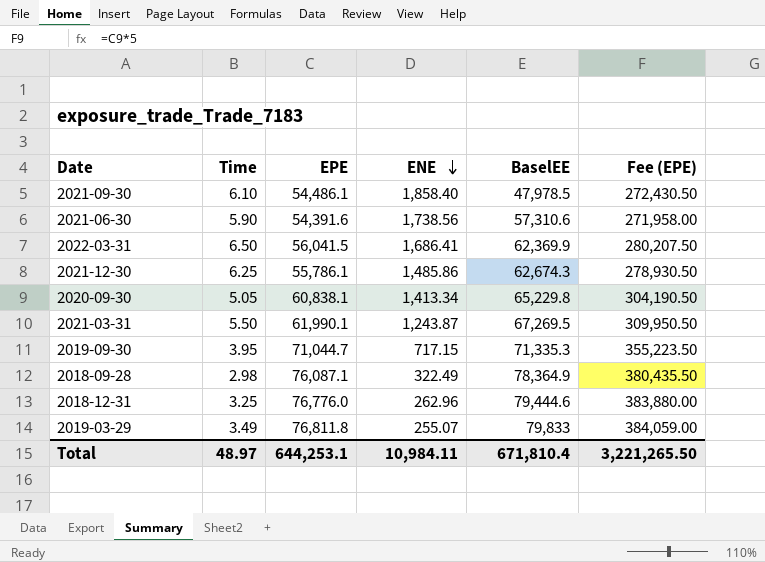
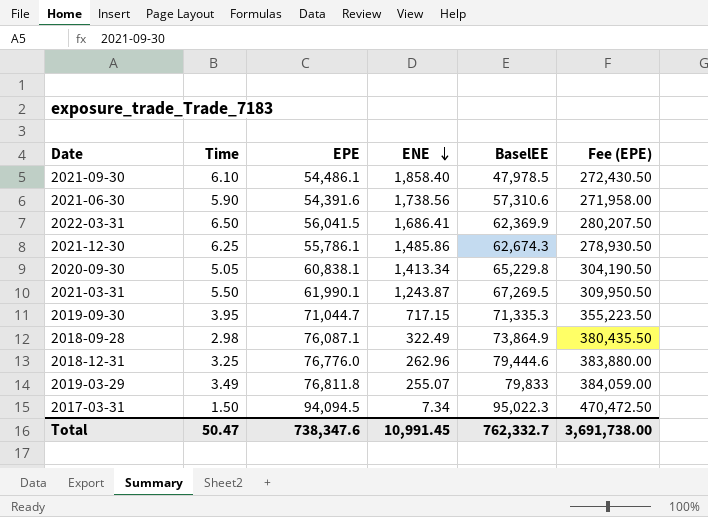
2018-09-28 | BaselEE: 78,364.9 -> 73,864.9
row 2017-03-31: none -> 1.50 | 94,094.5 | 7.34 | 95,022.3 | 470,472.50
Total | Time: 48.97 -> 50.47
Total | EPE: 644,253.1 -> 738,347.6
Total | ENE: 10,984.11 -> 10,991.45
Total | BaselEE: 671,810.4 -> 762,332.7
Total | Fee (EPE): 3,221,265.50 -> 3,691,738.00

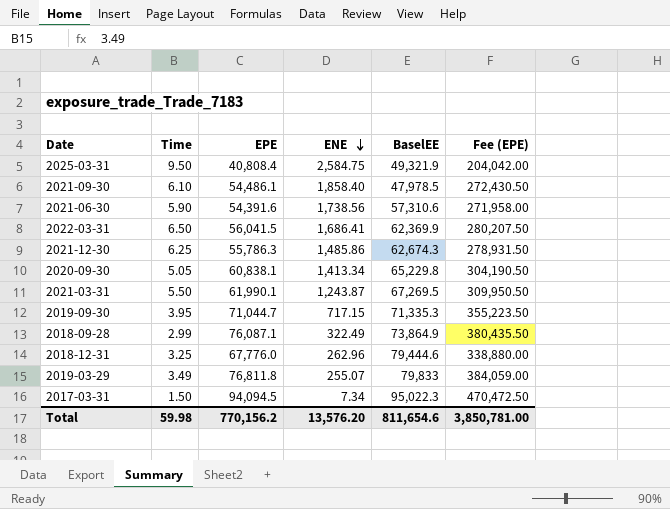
row 2025-03-31: none -> 9.50 | 40,808.4 | 2,584.75 | 49,321.9 | 204,042.00
2021-12-30 | EPE: 55,786.1 -> 55,786.3
2021-12-30 | Fee (EPE): 278,930.50 -> 278,931.50
2018-09-28 | Time: 2.98 -> 2.99
2018-12-31 | EPE: 76,776.0 -> 67,776.0
2018-12-31 | Fee (EPE): 383,880.00 -> 338,880.00
Total | Time: 50.47 -> 59.98
Total | EPE: 738,347.6 -> 770,156.2
Total | ENE: 10,991.45 -> 13,576.20
Total | BaselEE: 762,332.7 -> 811,654.6
Total | Fee (EPE): 3,691,738.00 -> 3,850,781.00

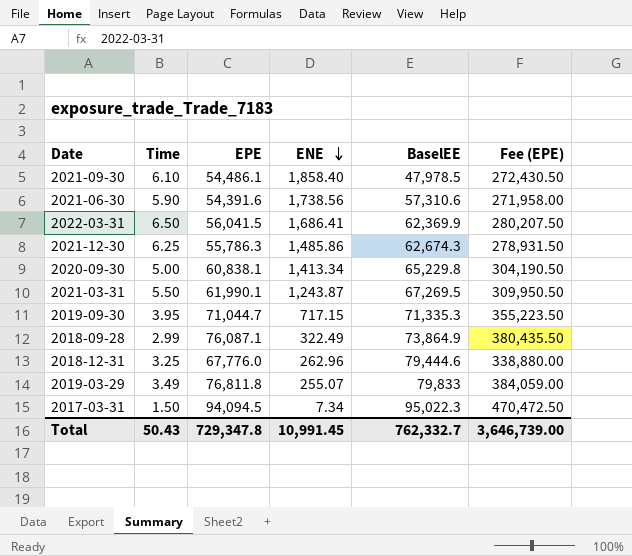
row 2025-03-31: 9.50 | 40,808.4 | 2,584.75 | 49,321.9 | 204,042.00 -> none
2020-09-30 | Time: 5.05 -> 5.00
Total | Time: 59.98 -> 50.43
Total | EPE: 770,156.2 -> 729,347.8
Total | ENE: 13,576.20 -> 10,991.45
Total | BaselEE: 811,654.6 -> 762,332.7
Total | Fee (EPE): 3,850,781.00 -> 3,646,739.00

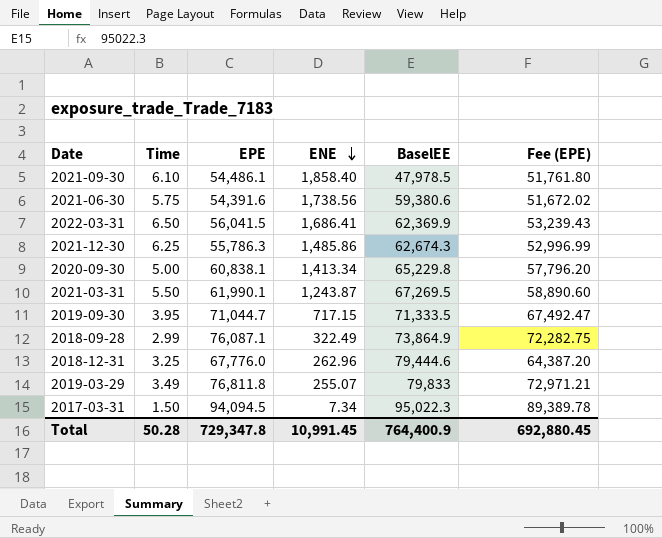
column Fee (EPE) | formula: [EPE] * 5 -> [EPE] * 0.95
2021-06-30 | Time: 5.90 -> 5.75
2021-06-30 | BaselEE: 57,310.6 -> 59,380.6
2019-09-30 | BaselEE: 71,335.3 -> 71,333.5
Total | Time: 50.43 -> 50.28
Total | BaselEE: 762,332.7 -> 764,400.9
Total | Fee (EPE): 3,646,739.00 -> 692,880.45

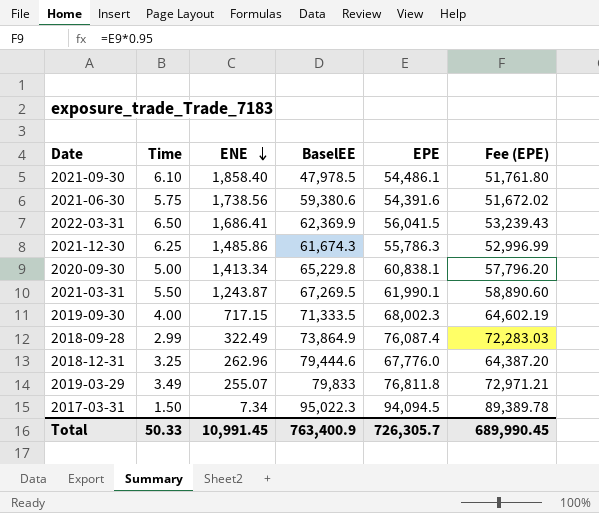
column EPE | position: 3 -> 5
2021-12-30 | BaselEE: 62,674.3 -> 61,674.3
2019-09-30 | Time: 3.95 -> 4.00
2019-09-30 | EPE: 71,044.7 -> 68,002.3
2019-09-30 | Fee (EPE): 67,492.47 -> 64,602.19
2018-09-28 | EPE: 76,087.1 -> 76,087.4
2018-09-28 | Fee (EPE): 72,282.75 -> 72,283.03
Total | Time: 50.28 -> 50.33
Total | BaselEE: 764,400.9 -> 763,400.9
Total | EPE: 729,347.8 -> 726,305.7
Total | Fee (EPE): 692,880.45 -> 689,990.45

